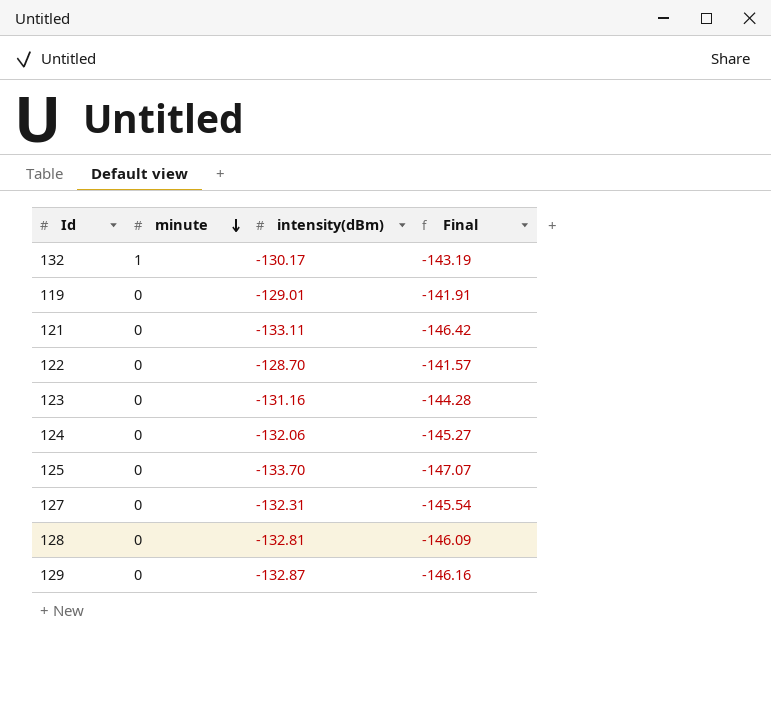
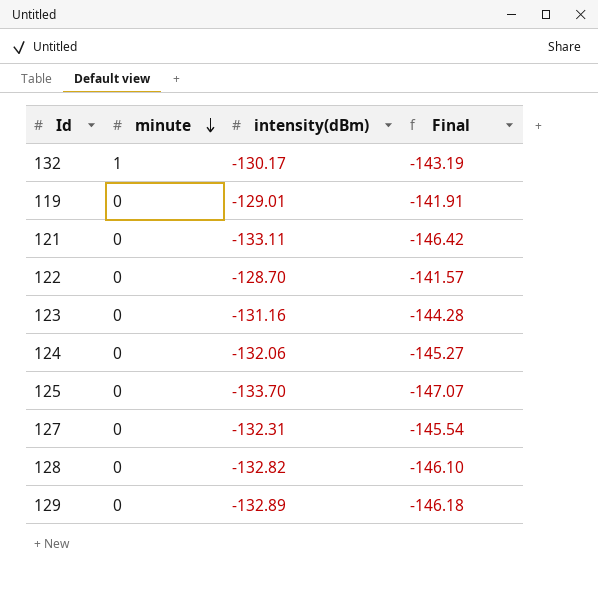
128 | intensity(dBm): -132.81 -> -132.82
128 | Final: -146.09 -> -146.10
129 | intensity(dBm): -132.87 -> -132.89
129 | Final: -146.16 -> -146.18

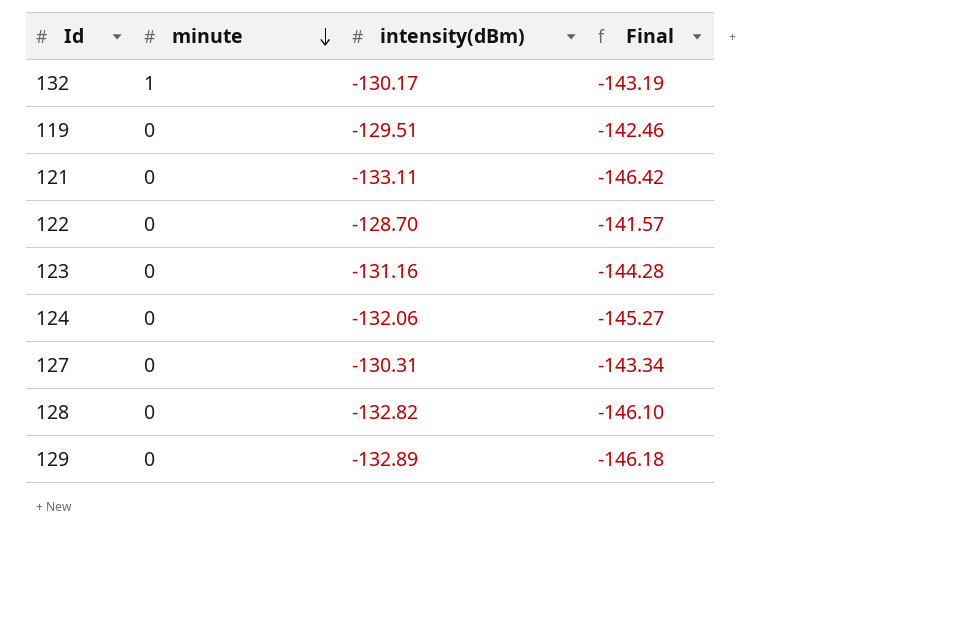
row 125: 0 | -133.70 | -147.07 -> none
119 | intensity(dBm): -129.01 -> -129.51
119 | Final: -141.91 -> -142.46
127 | intensity(dBm): -132.31 -> -130.31
127 | Final: -145.54 -> -143.34

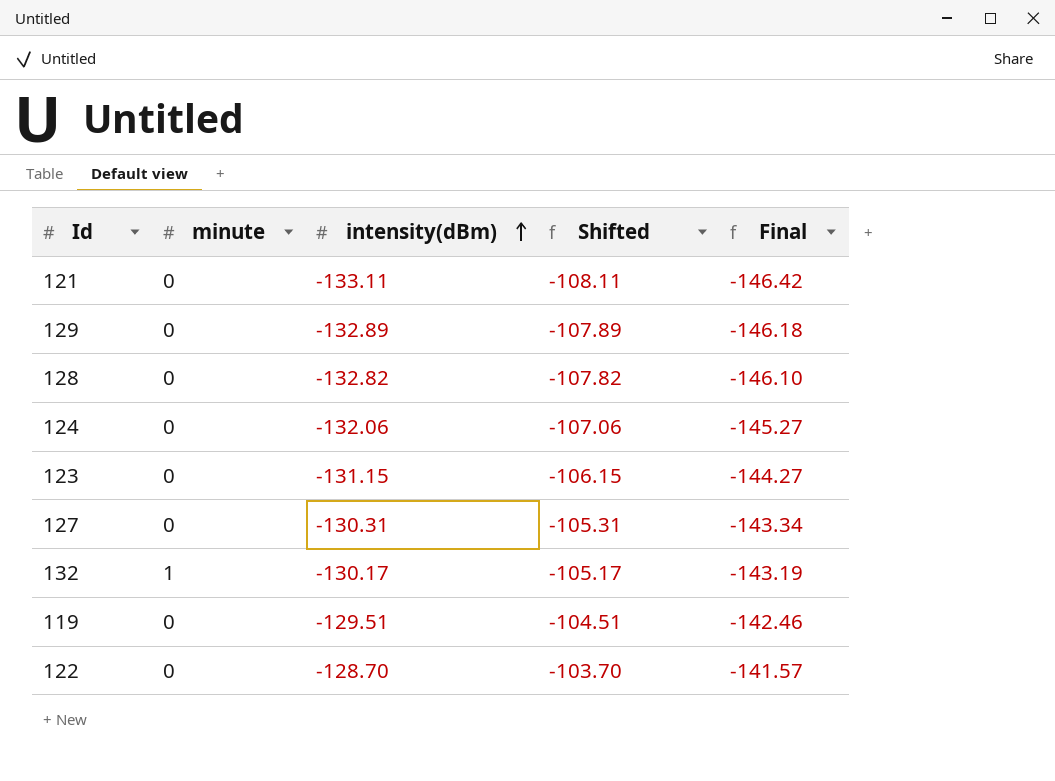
row order: minute descending -> intensity(dBm) ascending
column Shifted | formula: none -> [intensity(dBm)] + 25
123 | intensity(dBm): -131.16 -> -131.15
123 | Final: -144.28 -> -144.27

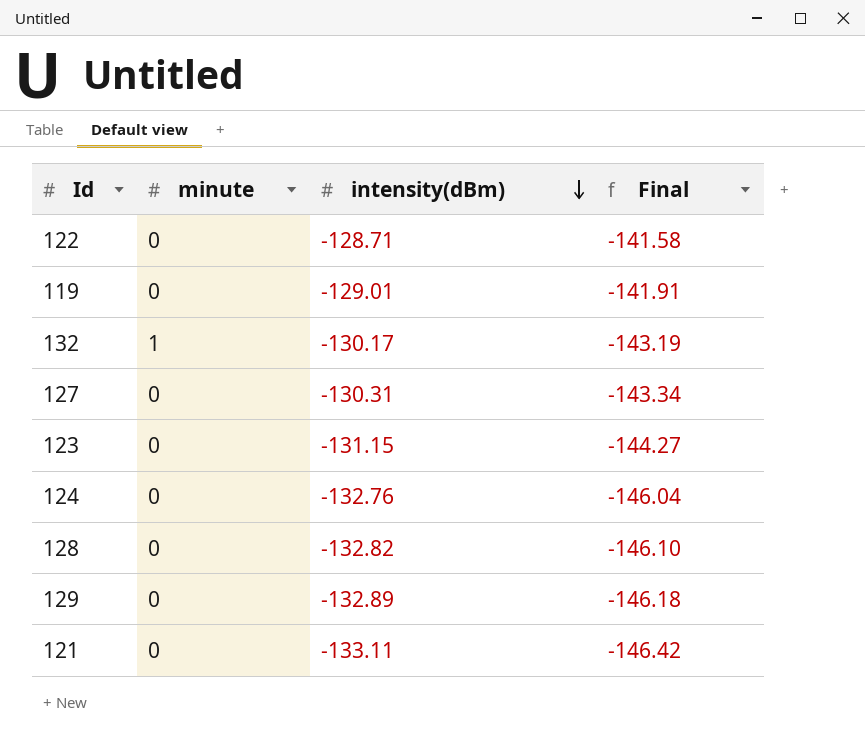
row order: intensity(dBm) ascending -> intensity(dBm) descending
column Shifted | formula: [intensity(dBm)] + 25 -> none
122 | intensity(dBm): -128.70 -> -128.71
122 | Final: -141.57 -> -141.58
119 | intensity(dBm): -129.51 -> -129.01
119 | Final: -142.46 -> -141.91
124 | intensity(dBm): -132.06 -> -132.76
124 | Final: -145.27 -> -146.04

